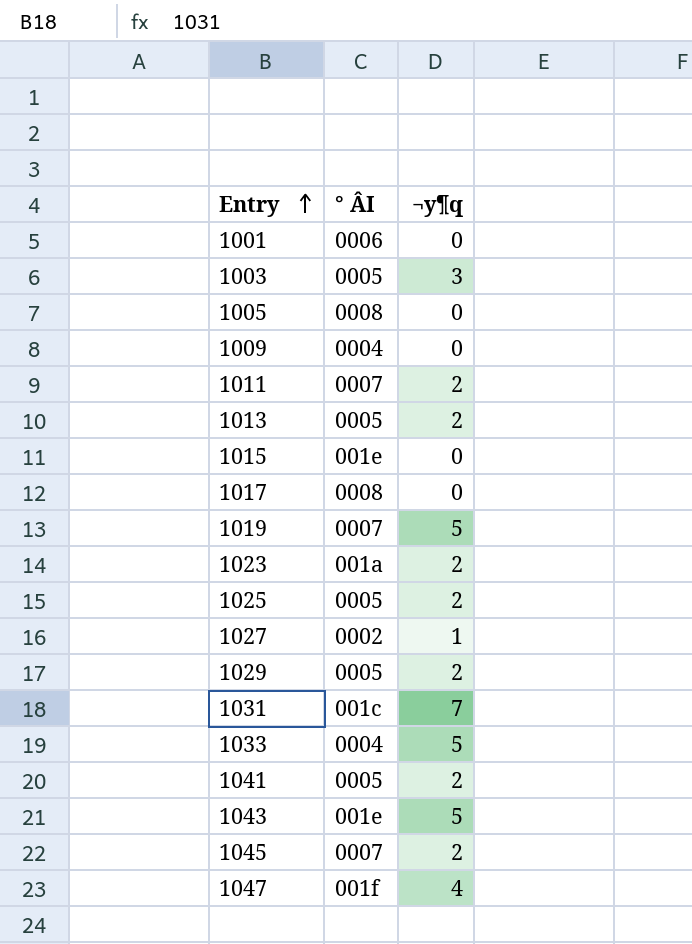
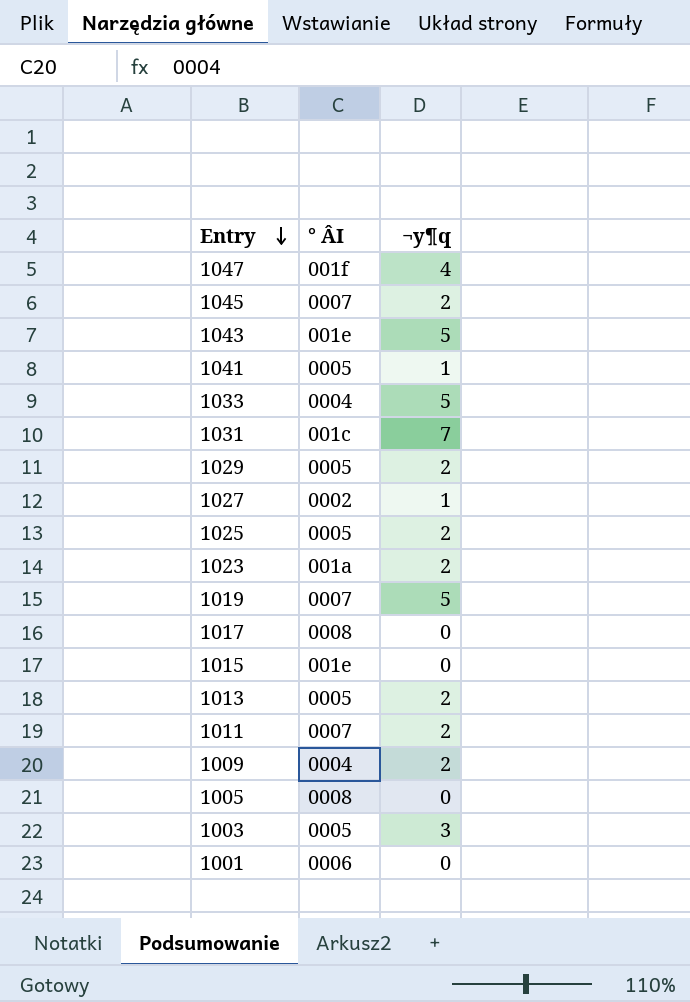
row order: Entry ascending -> Entry descending
1041 | ¬y¶q: 2 -> 1
1009 | ¬y¶q: 0 -> 2

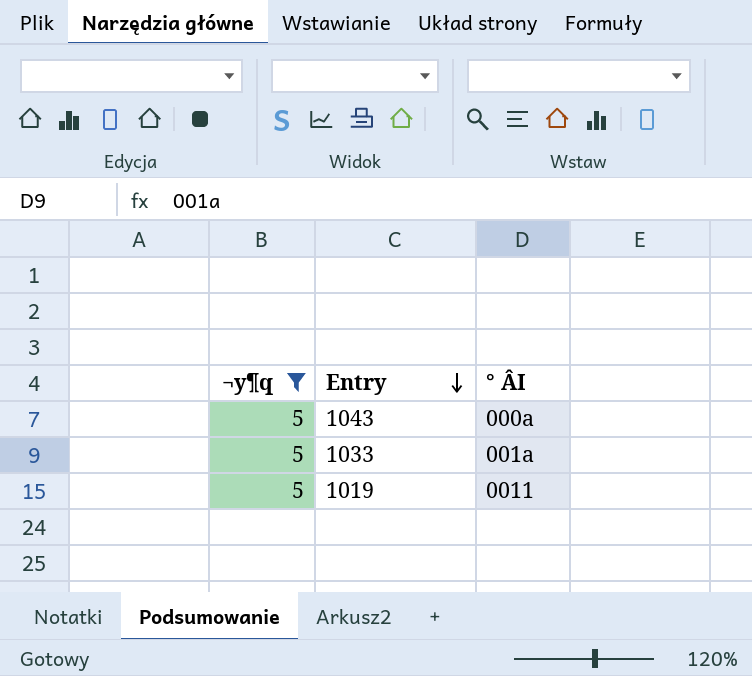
filter: none -> ¬y¶q = 5
column ¬y¶q | position: 3 -> 1
1043 | ° ÂI: 001e -> 000a
1033 | ° ÂI: 0004 -> 001a
1019 | ° ÂI: 0007 -> 0011

